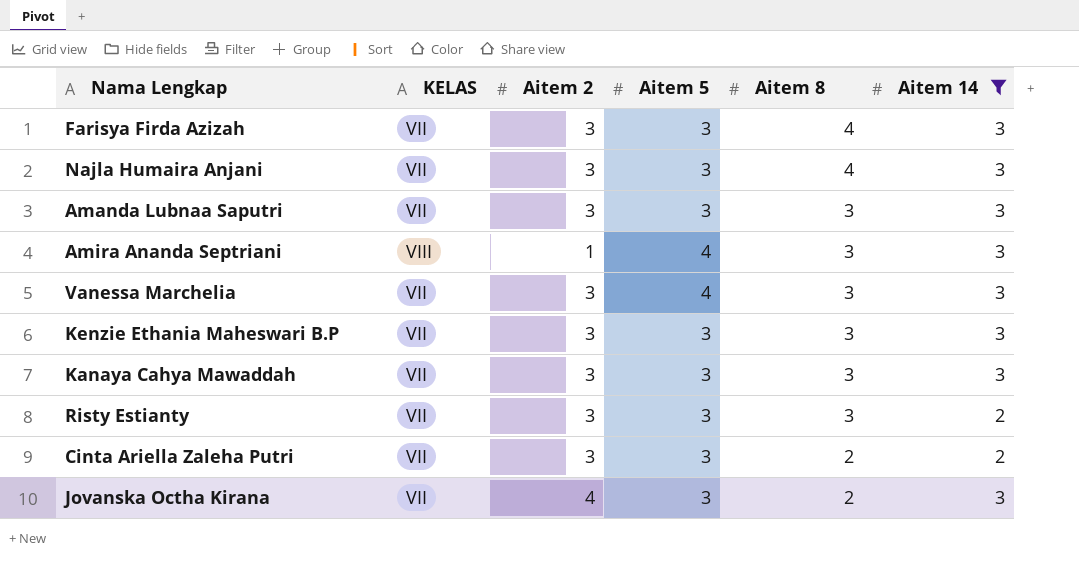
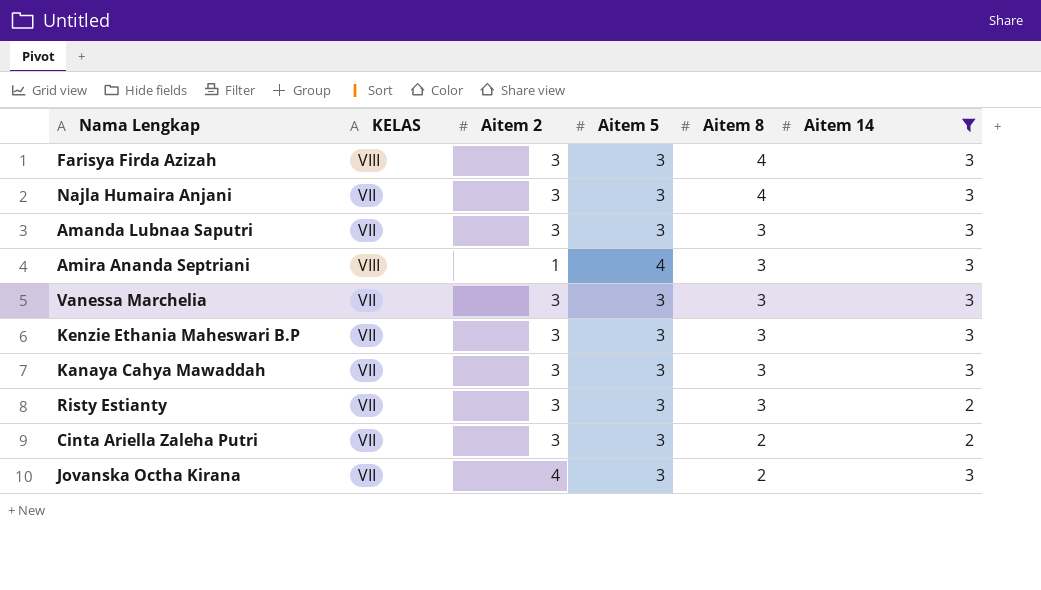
Farisya Firda Azizah | KELAS: VII -> VIII
Vanessa Marchelia | Aitem 5: 4 -> 3

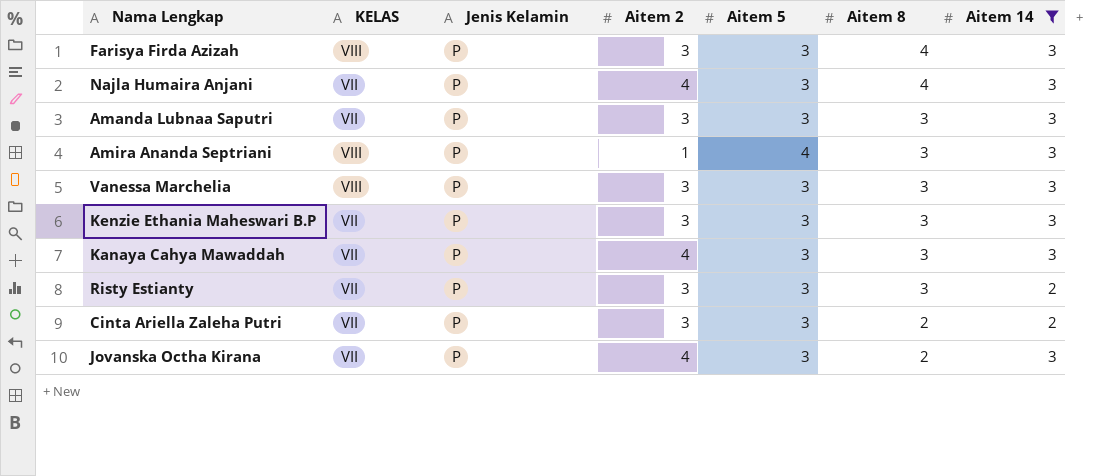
column Jenis Kelamin | position: none -> 3
Najla Humaira Anjani | Aitem 2: 3 -> 4
Vanessa Marchelia | KELAS: VII -> VIII
Kanaya Cahya Mawaddah | Aitem 2: 3 -> 4

